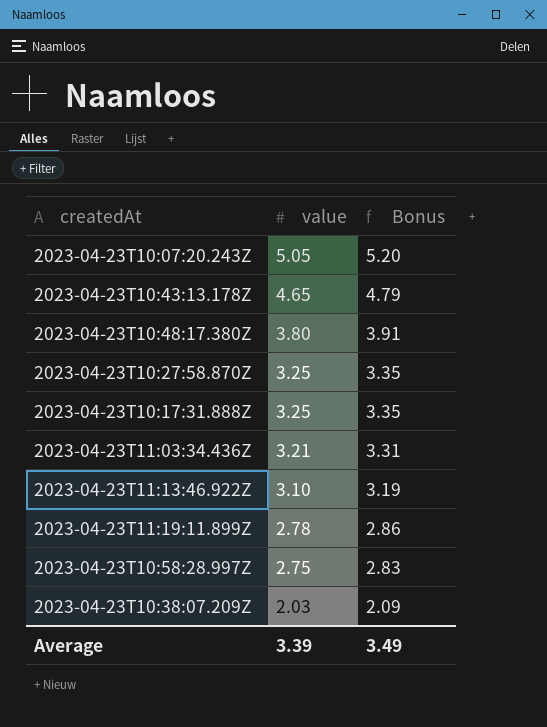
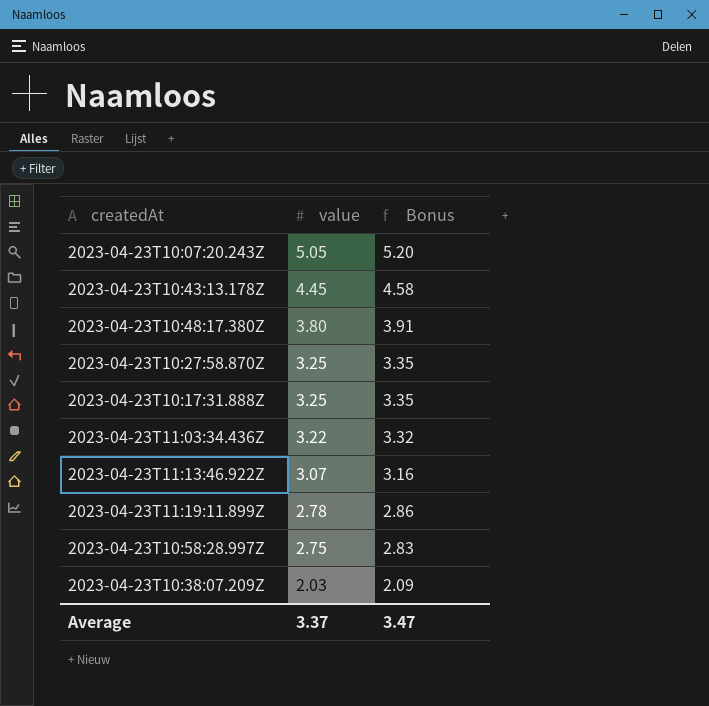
2023-04-23T10:43:13.178Z | value: 4.65 -> 4.45
2023-04-23T10:43:13.178Z | Bonus: 4.79 -> 4.58
2023-04-23T11:03:34.436Z | value: 3.21 -> 3.22
2023-04-23T11:03:34.436Z | Bonus: 3.31 -> 3.32
2023-04-23T11:13:46.922Z | value: 3.10 -> 3.07
2023-04-23T11:13:46.922Z | Bonus: 3.19 -> 3.16
Average | value: 3.39 -> 3.37
Average | Bonus: 3.49 -> 3.47

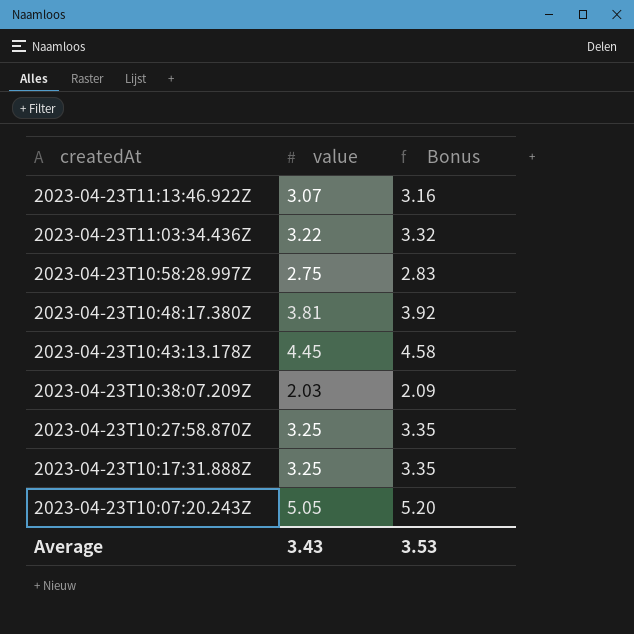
row order: value descending -> createdAt descending
row 2023-04-23T11:19:11.899Z: 2.78 | 2.86 -> none
2023-04-23T10:48:17.380Z | value: 3.80 -> 3.81
2023-04-23T10:48:17.380Z | Bonus: 3.91 -> 3.92
Average | value: 3.37 -> 3.43
Average | Bonus: 3.47 -> 3.53

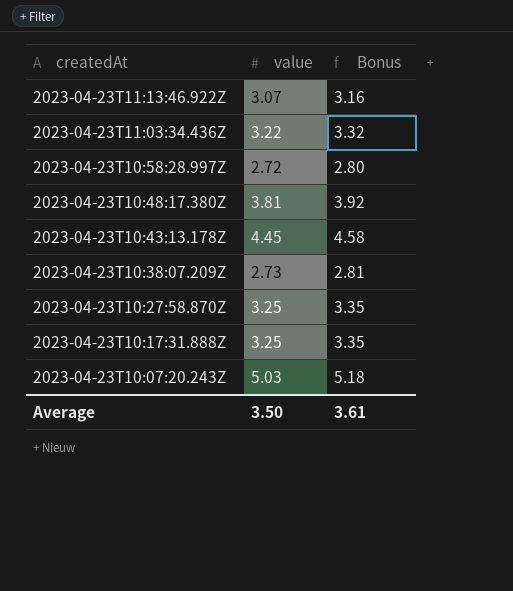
2023-04-23T10:58:28.997Z | value: 2.75 -> 2.72
2023-04-23T10:58:28.997Z | Bonus: 2.83 -> 2.80
2023-04-23T10:38:07.209Z | value: 2.03 -> 2.73
2023-04-23T10:38:07.209Z | Bonus: 2.09 -> 2.81
2023-04-23T10:07:20.243Z | value: 5.05 -> 5.03
2023-04-23T10:07:20.243Z | Bonus: 5.20 -> 5.18
Average | value: 3.43 -> 3.50
Average | Bonus: 3.53 -> 3.61

